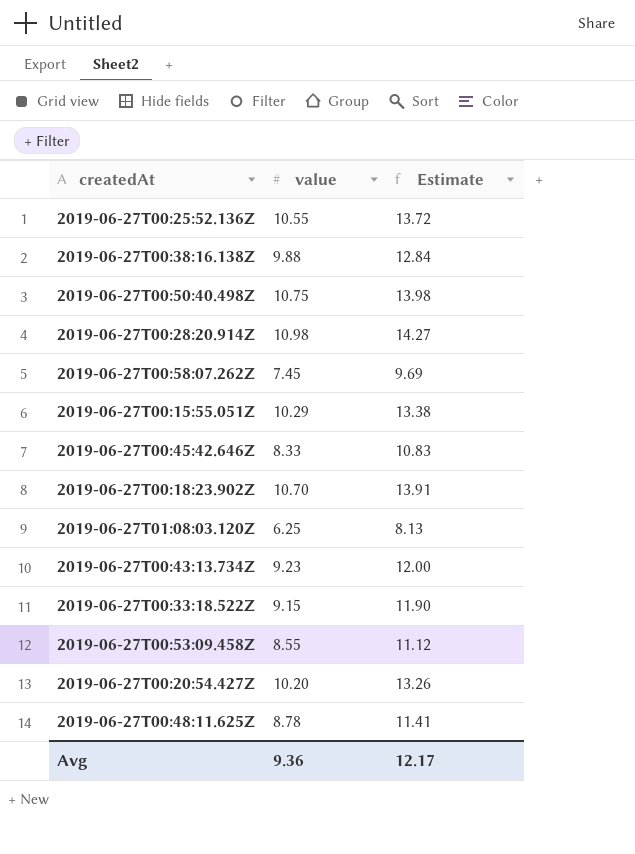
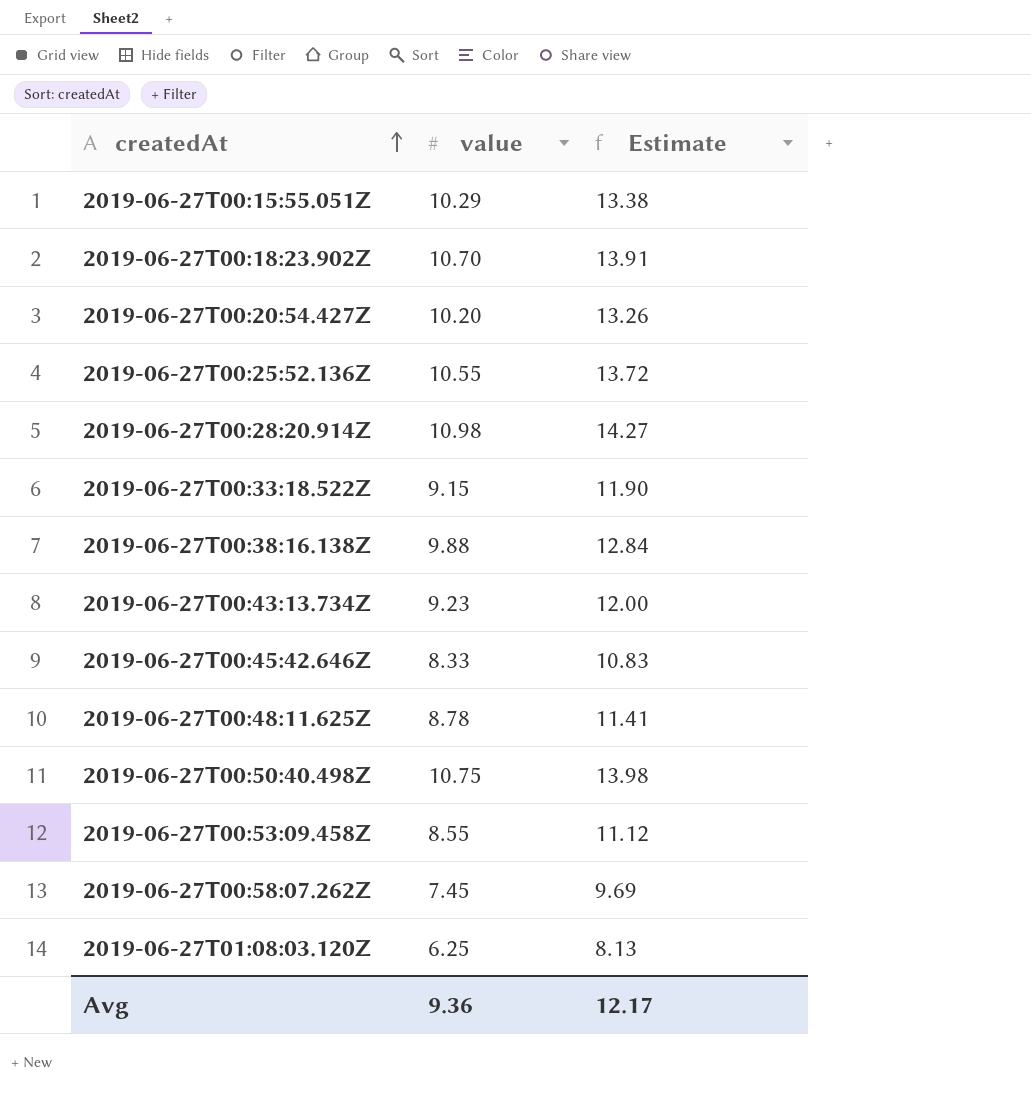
row order: none -> createdAt ascending

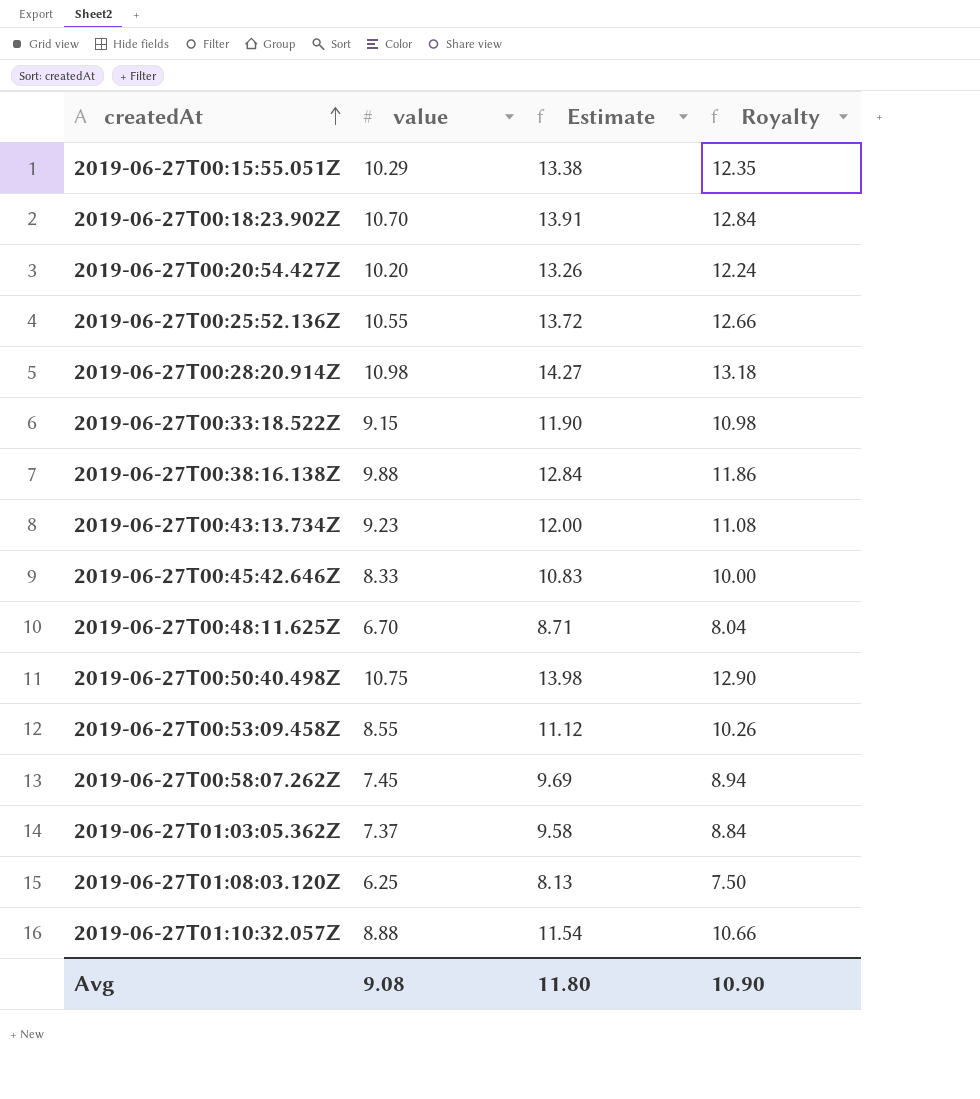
column Royalty | formula: none -> [value] * 1.2
2019-06-27T00:48:11.625Z | value: 8.78 -> 6.70
2019-06-27T00:48:11.625Z | Estimate: 11.41 -> 8.71
row 2019-06-27T01:03:05.362Z: none -> 7.37 | 9.58 | 8.84
row 2019-06-27T01:10:32.057Z: none -> 8.88 | 11.54 | 10.66
Avg | value: 9.36 -> 9.08
Avg | Estimate: 12.17 -> 11.80

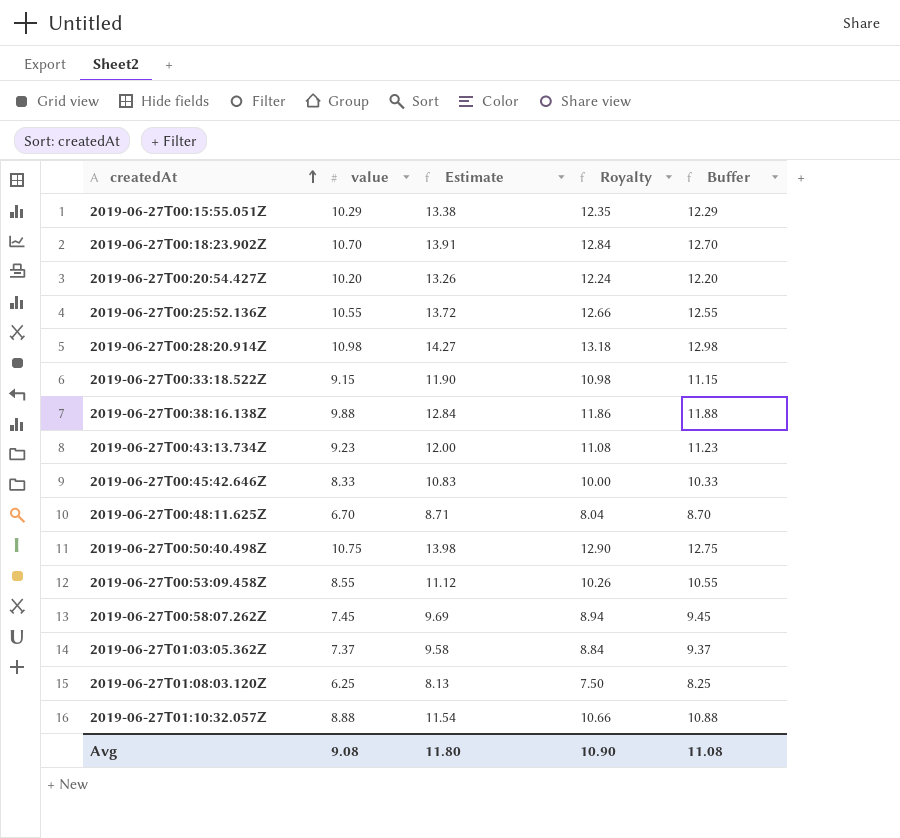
column Buffer | formula: none -> [value] + 2

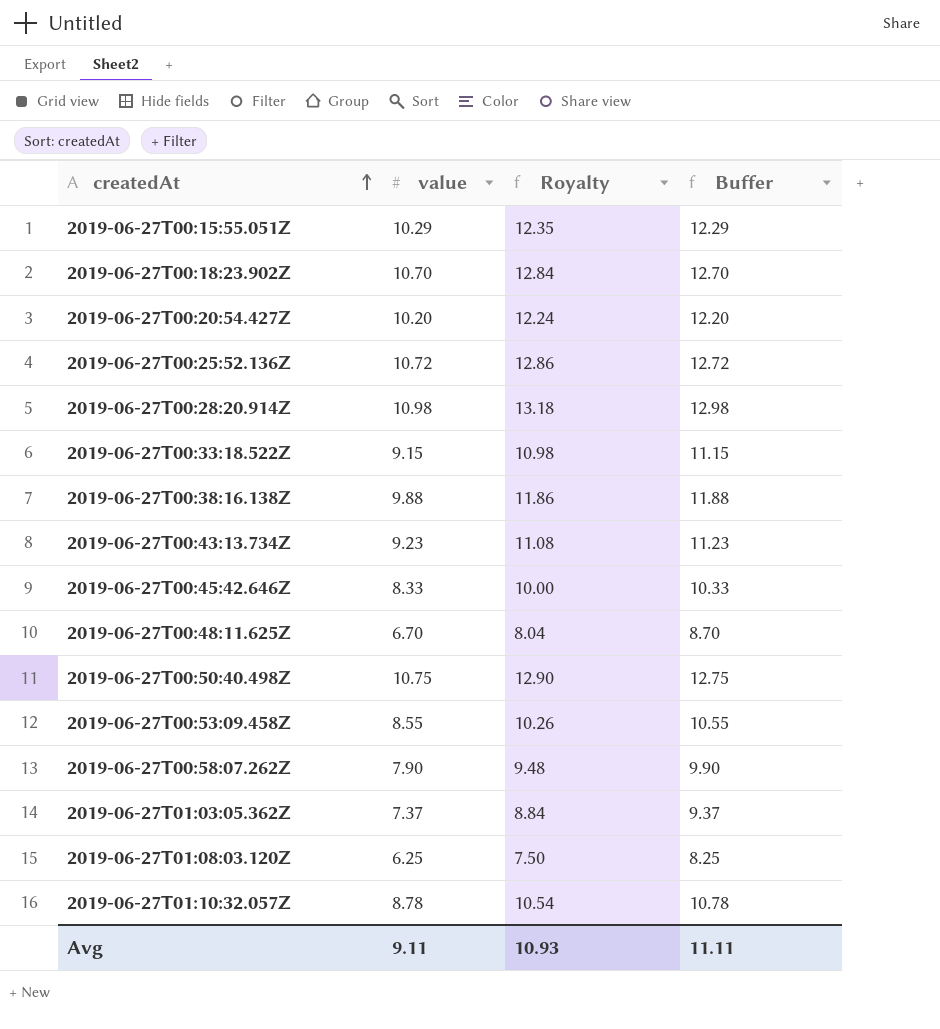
column Estimate | formula: [value] * 1.3 -> none
2019-06-27T00:25:52.136Z | value: 10.55 -> 10.72
2019-06-27T00:25:52.136Z | Royalty: 12.66 -> 12.86
2019-06-27T00:25:52.136Z | Buffer: 12.55 -> 12.72
2019-06-27T00:58:07.262Z | value: 7.45 -> 7.90
2019-06-27T00:58:07.262Z | Royalty: 8.94 -> 9.48
2019-06-27T00:58:07.262Z | Buffer: 9.45 -> 9.90
2019-06-27T01:10:32.057Z | value: 8.88 -> 8.78
2019-06-27T01:10:32.057Z | Royalty: 10.66 -> 10.54
2019-06-27T01:10:32.057Z | Buffer: 10.88 -> 10.78
Avg | value: 9.08 -> 9.11
Avg | Royalty: 10.90 -> 10.93
Avg | Buffer: 11.08 -> 11.11

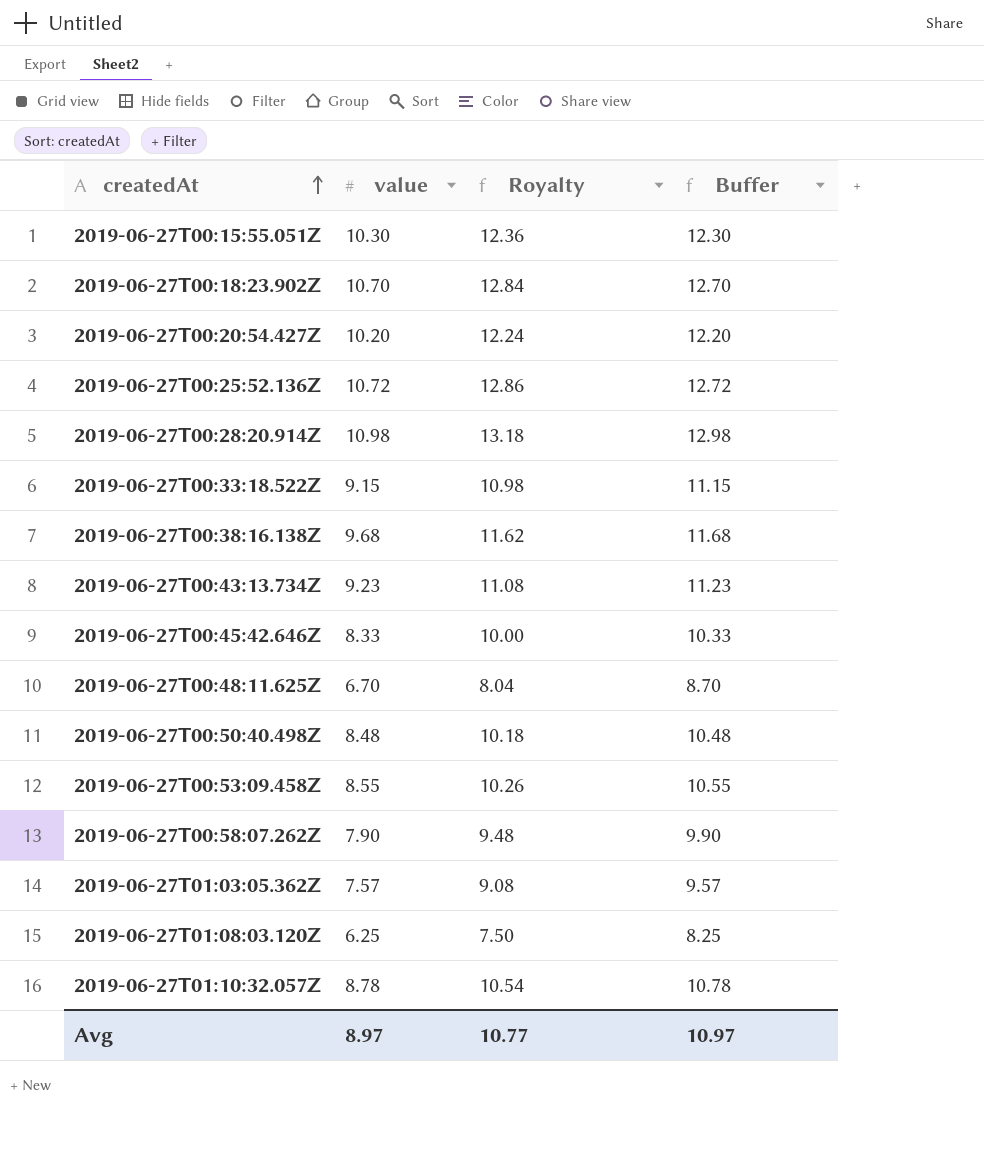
2019-06-27T00:15:55.051Z | value: 10.29 -> 10.30
2019-06-27T00:15:55.051Z | Royalty: 12.35 -> 12.36
2019-06-27T00:15:55.051Z | Buffer: 12.29 -> 12.30
2019-06-27T00:38:16.138Z | value: 9.88 -> 9.68
2019-06-27T00:38:16.138Z | Royalty: 11.86 -> 11.62
2019-06-27T00:38:16.138Z | Buffer: 11.88 -> 11.68
2019-06-27T00:50:40.498Z | value: 10.75 -> 8.48
2019-06-27T00:50:40.498Z | Royalty: 12.90 -> 10.18
2019-06-27T00:50:40.498Z | Buffer: 12.75 -> 10.48
2019-06-27T01:03:05.362Z | value: 7.37 -> 7.57
2019-06-27T01:03:05.362Z | Royalty: 8.84 -> 9.08
2019-06-27T01:03:05.362Z | Buffer: 9.37 -> 9.57
Avg | value: 9.11 -> 8.97
Avg | Royalty: 10.93 -> 10.77
Avg | Buffer: 11.11 -> 10.97

